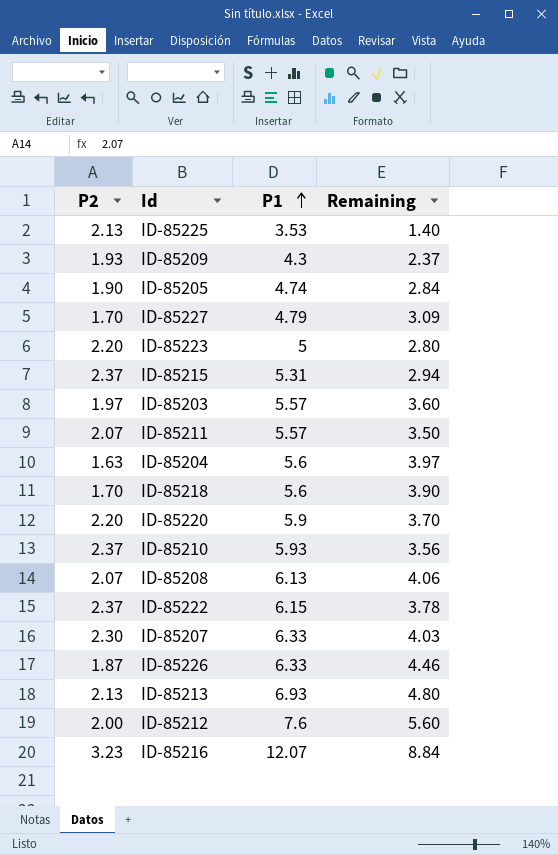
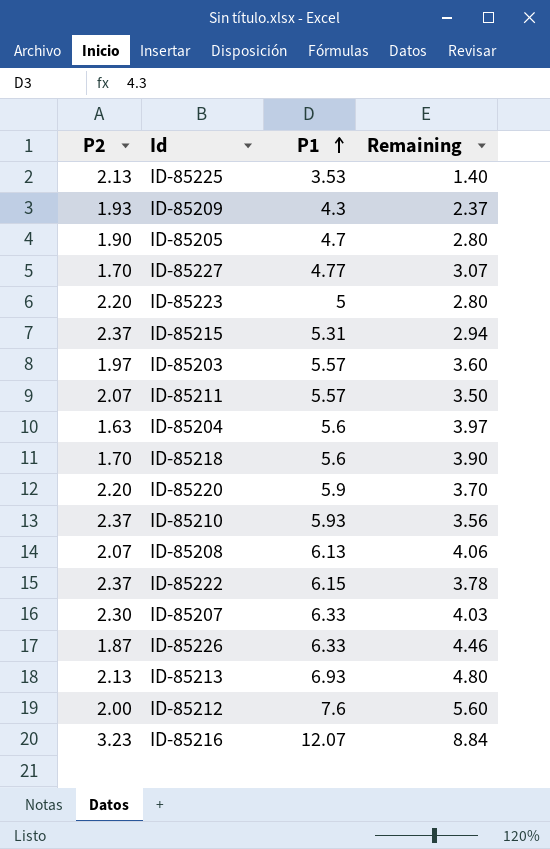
ID-85205 | P1: 4.74 -> 4.7
ID-85205 | Remaining: 2.84 -> 2.80
ID-85227 | P1: 4.79 -> 4.77
ID-85227 | Remaining: 3.09 -> 3.07

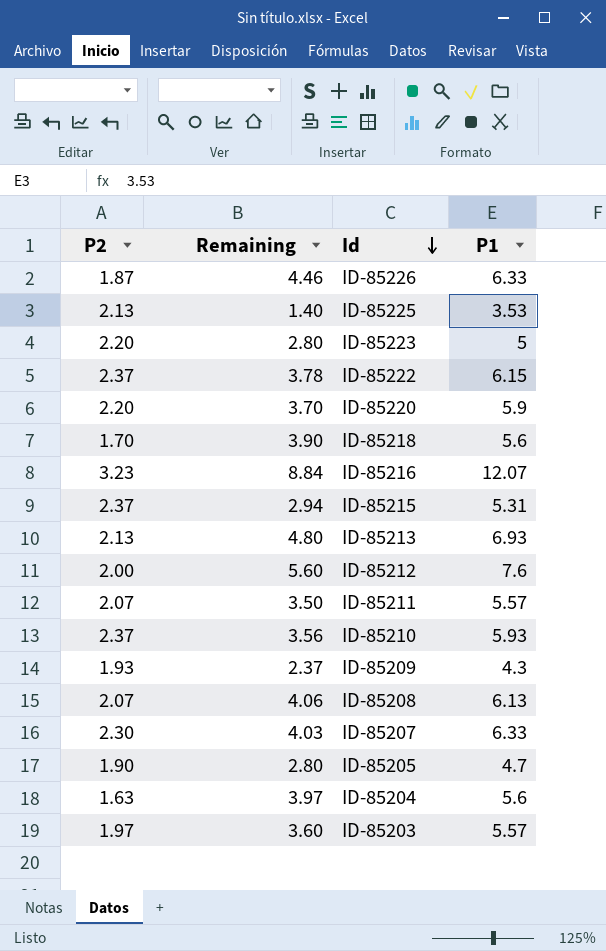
row order: P1 ascending -> Id descending
column Remaining | position: 4 -> 2
row ID-85227: 1.70 | 4.77 | 3.07 -> none

